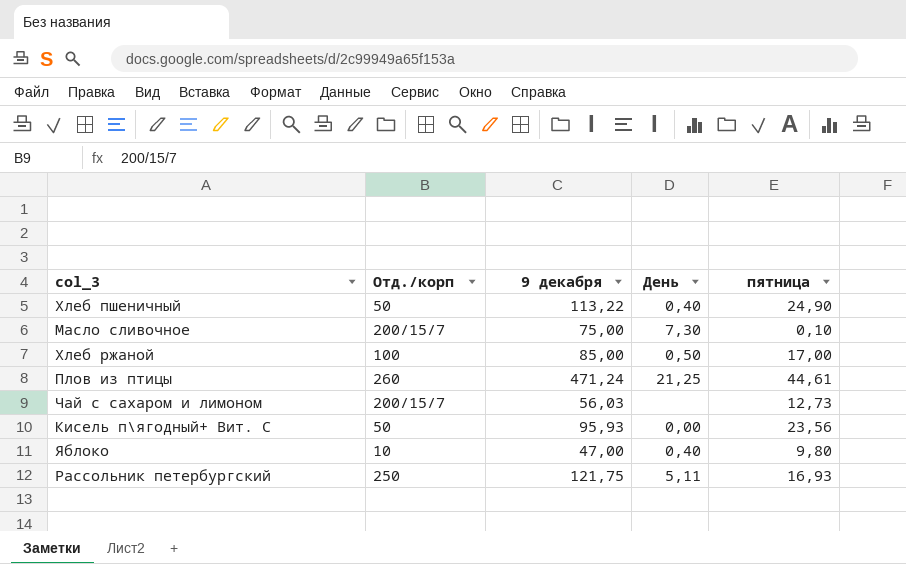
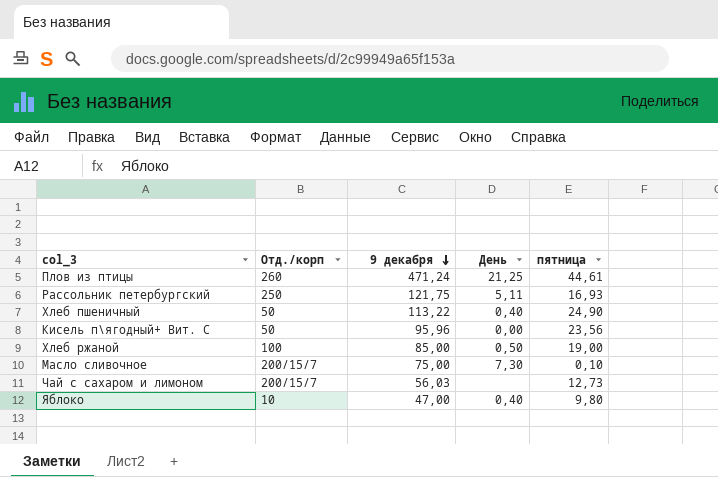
row order: none -> 9 декабря descending
Кисель п\ягодный+ Вит. С | 9 декабря: 95,93 -> 95,96
Хлеб ржаной | пятница: 17,00 -> 19,00

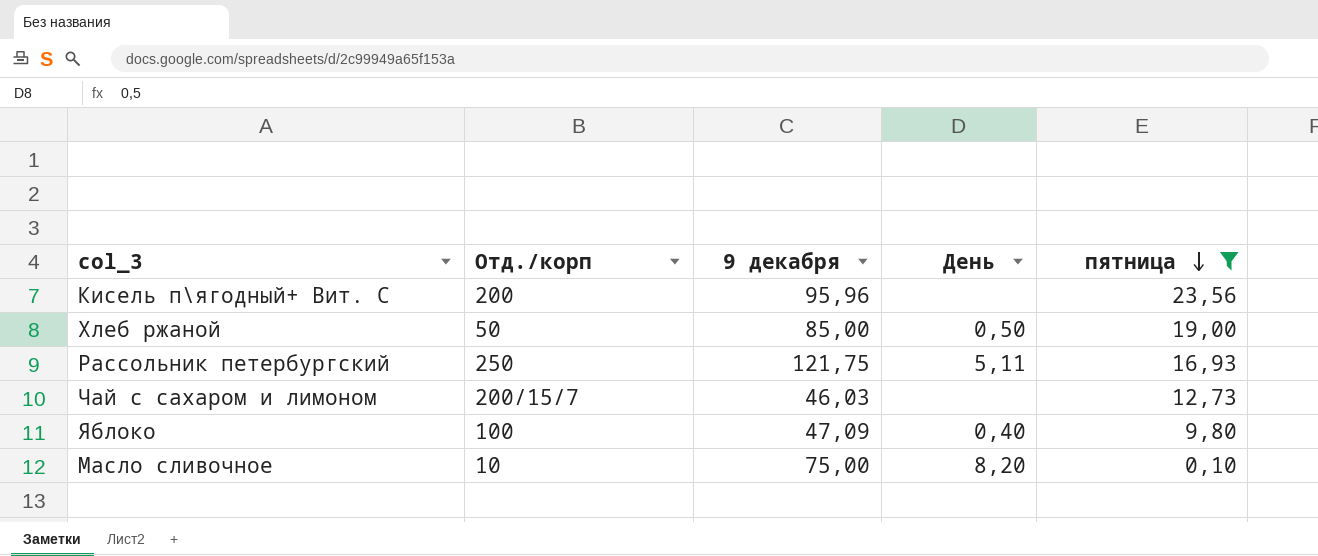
filter: none -> пятница <= 23,56
row order: 9 декабря descending -> пятница descending
Кисель п\ягодный+ Вит. С | Отд./корп: 50 -> 200
Кисель п\ягодный+ Вит. С | День: 0,00 -> none
Хлеб ржаной | Отд./корп: 100 -> 50
Чай с сахаром и лимоном | 9 декабря: 56,03 -> 46,03
Яблоко | Отд./корп: 10 -> 100
Яблоко | 9 декабря: 47,00 -> 47,09
Масло сливочное | Отд./корп: 200/15/7 -> 10
Масло сливочное | День: 7,30 -> 8,20

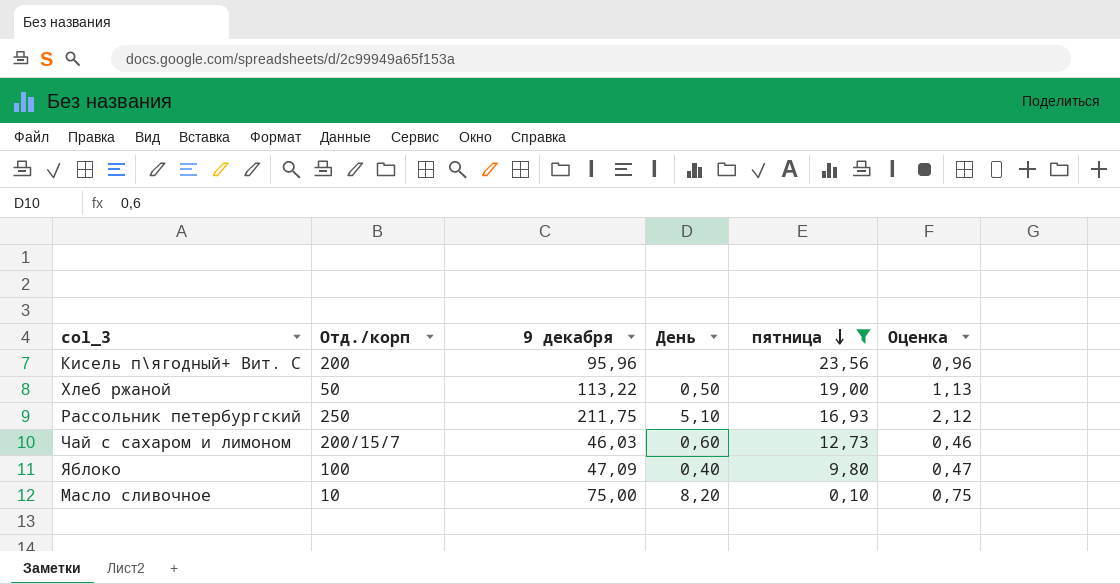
column Оценка | formula: none -> [9 декабря] * 0,01
Хлеб ржаной | 9 декабря: 85,00 -> 113,22
Рассольник петербургский | 9 декабря: 121,75 -> 211,75
Рассольник петербургский | День: 5,11 -> 5,10
Чай с сахаром и лимоном | День: none -> 0,60

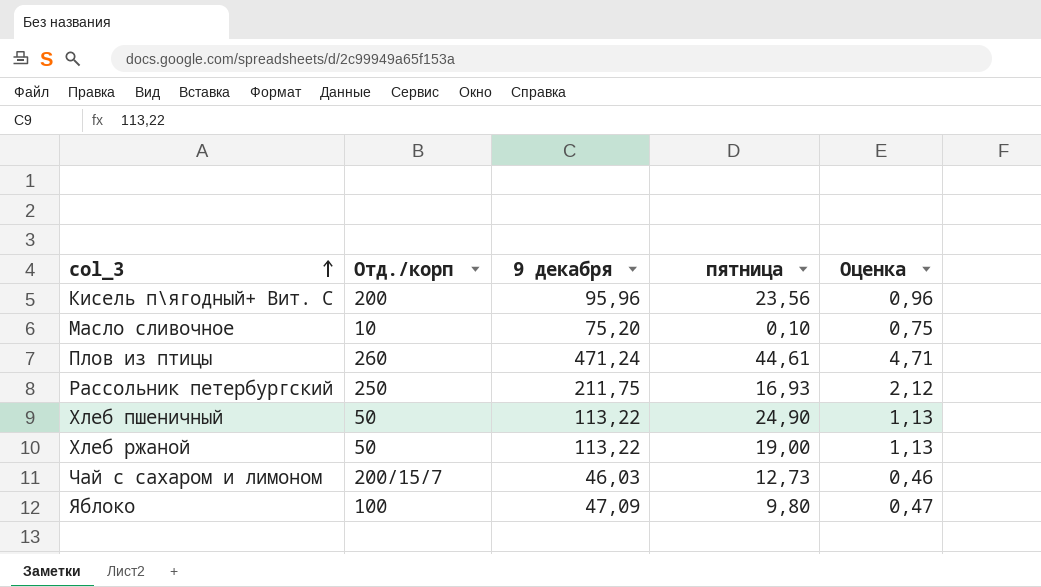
filter: пятница <= 23,56 -> none
row order: пятница descending -> col_3 ascending
column День | position: 4 -> none
Масло сливочное | 9 декабря: 75,00 -> 75,20

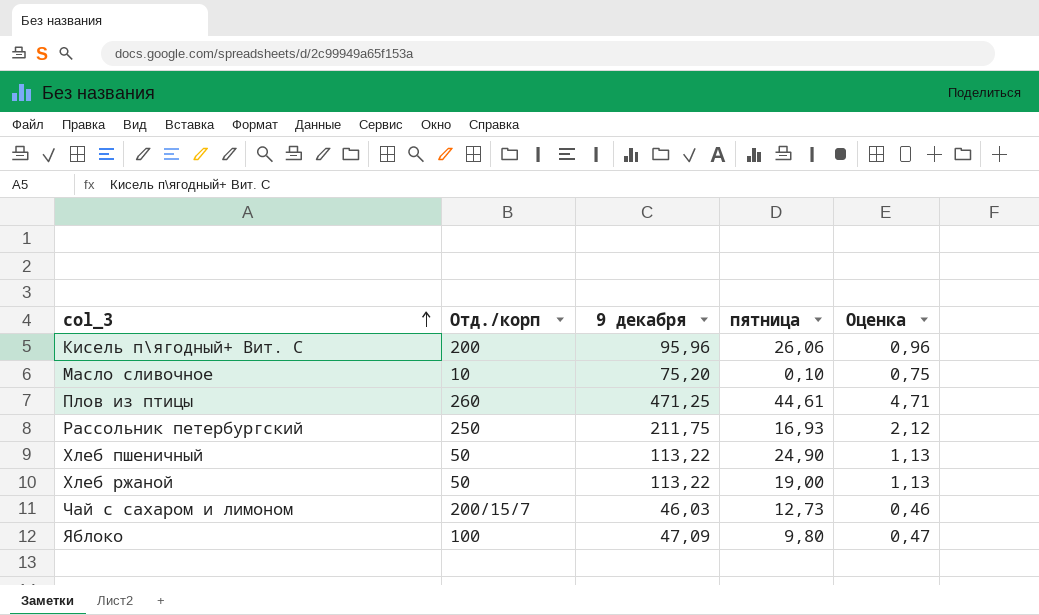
Кисель п\ягодный+ Вит. С | пятница: 23,56 -> 26,06
Плов из птицы | 9 декабря: 471,24 -> 471,25

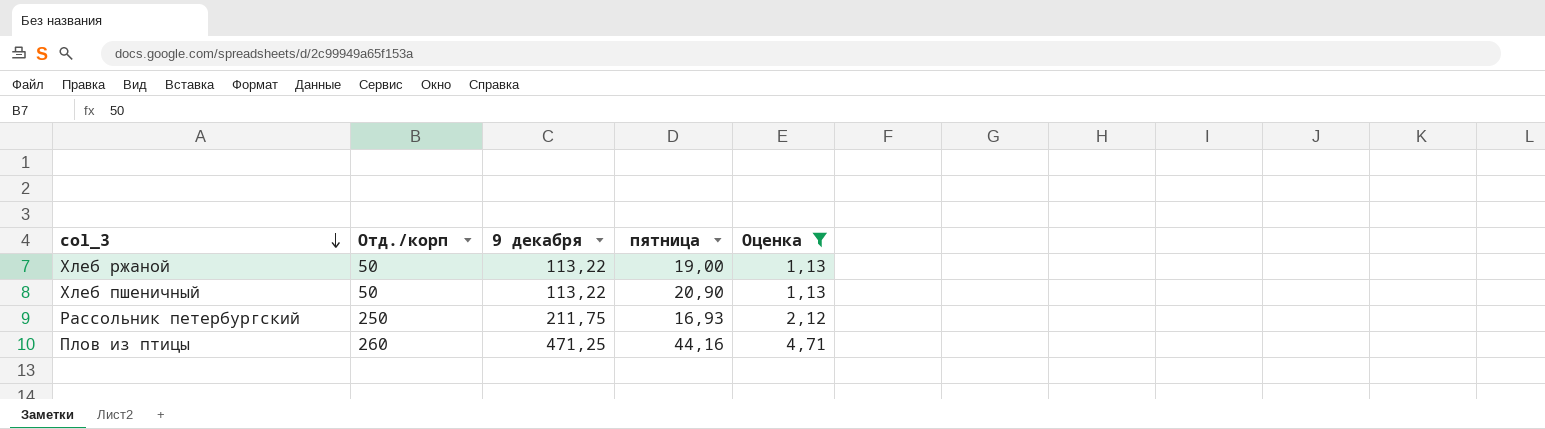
filter: none -> Оценка >= 1,13
row order: col_3 ascending -> col_3 descending
Хлеб пшеничный | пятница: 24,90 -> 20,90
Плов из птицы | пятница: 44,61 -> 44,16

